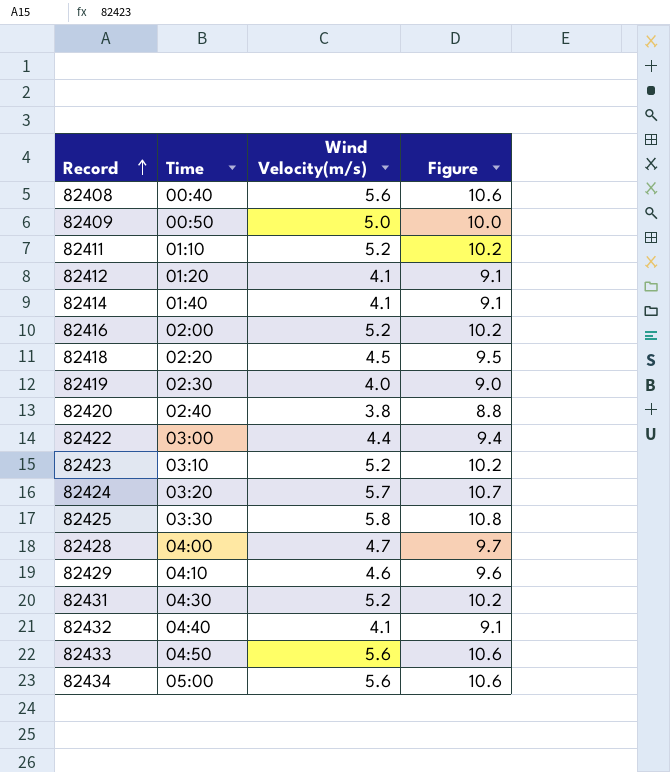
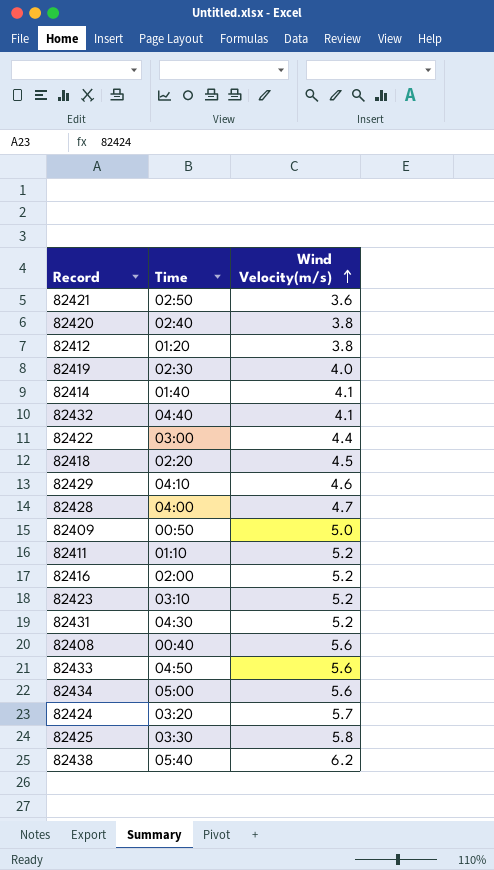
row order: Record ascending -> Wind Velocity(m/s) ascending
column Figure | formula: [Wind Velocity(m/s)] + 5 -> none
row 82421: none -> 02:50 | 3.6
82412 | Wind Velocity(m/s): 4.1 -> 3.8
row 82438: none -> 05:40 | 6.2

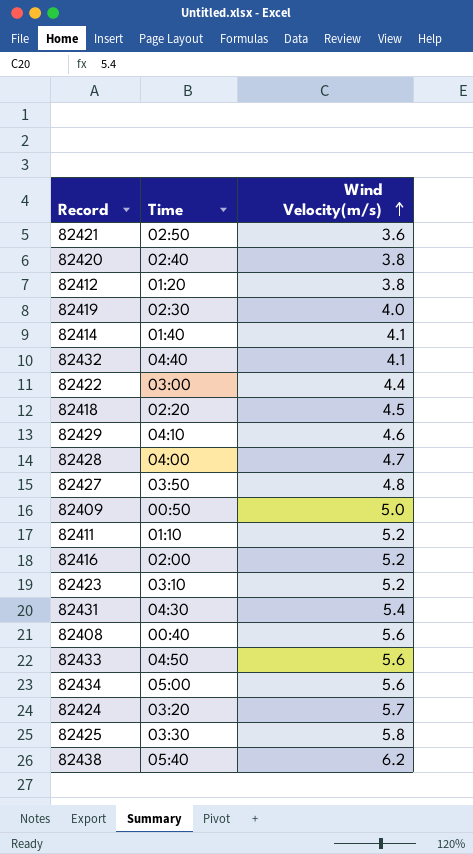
row 82427: none -> 03:50 | 4.8
82431 | Wind Velocity(m/s): 5.2 -> 5.4

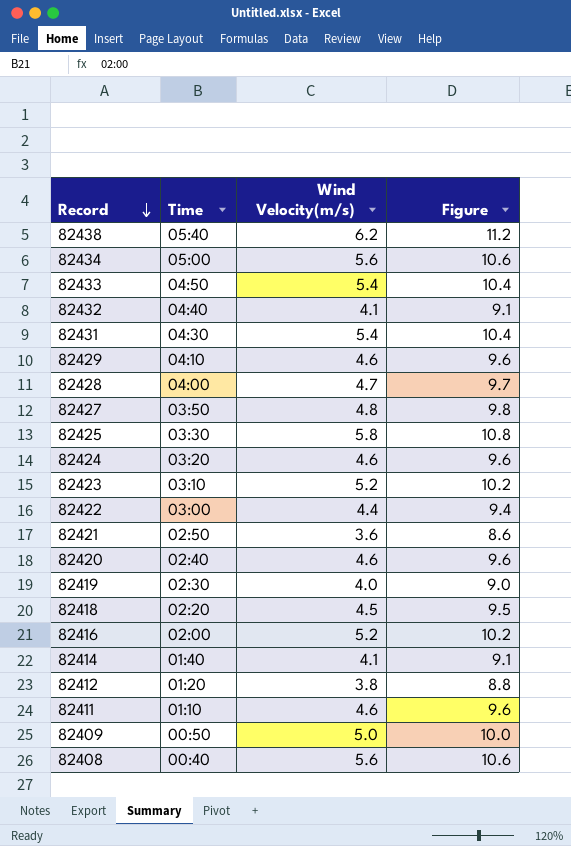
row order: Wind Velocity(m/s) ascending -> Record descending
column Figure | formula: none -> [Wind Velocity(m/s)] + 5
82433 | Wind Velocity(m/s): 5.6 -> 5.4
82424 | Wind Velocity(m/s): 5.7 -> 4.6
82420 | Wind Velocity(m/s): 3.8 -> 4.6
82411 | Wind Velocity(m/s): 5.2 -> 4.6

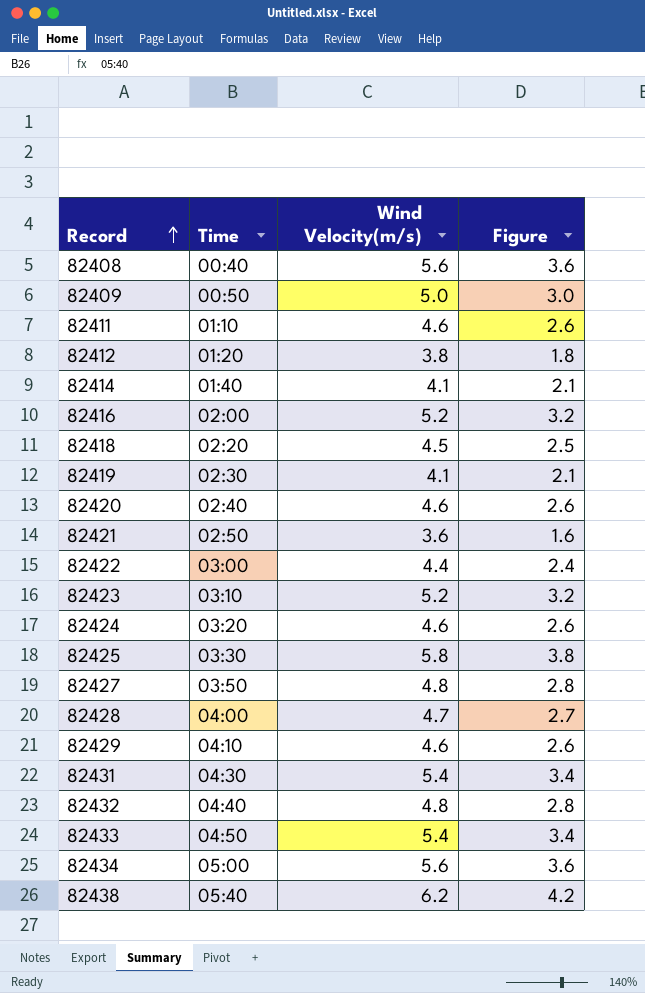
row order: Record descending -> Record ascending
column Figure | formula: [Wind Velocity(m/s)] + 5 -> [Wind Velocity(m/s)] - 2
82419 | Wind Velocity(m/s): 4.0 -> 4.1
82432 | Wind Velocity(m/s): 4.1 -> 4.8

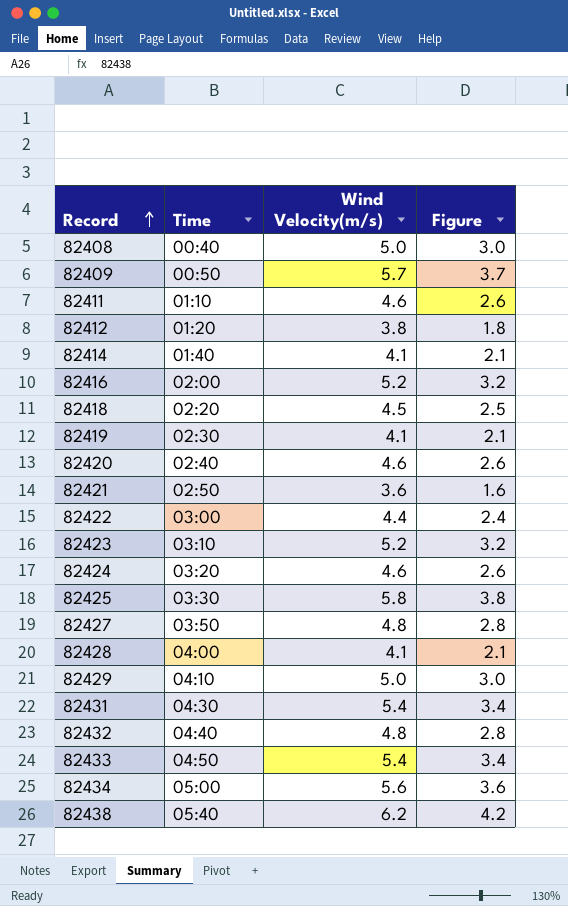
82408 | Wind Velocity(m/s): 5.6 -> 5.0
82408 | Figure: 3.6 -> 3.0
82409 | Wind Velocity(m/s): 5.0 -> 5.7
82409 | Figure: 3.0 -> 3.7
82428 | Wind Velocity(m/s): 4.7 -> 4.1
82428 | Figure: 2.7 -> 2.1
82429 | Wind Velocity(m/s): 4.6 -> 5.0
82429 | Figure: 2.6 -> 3.0

